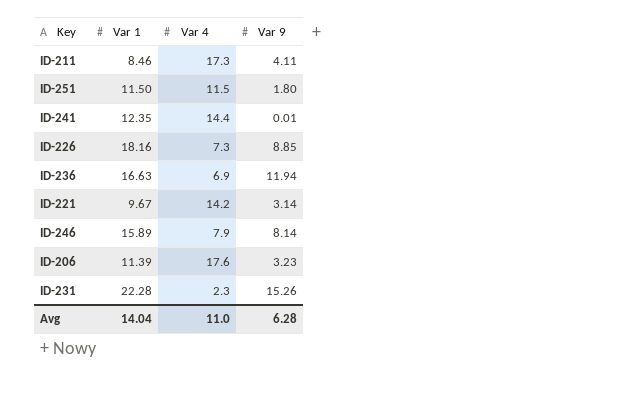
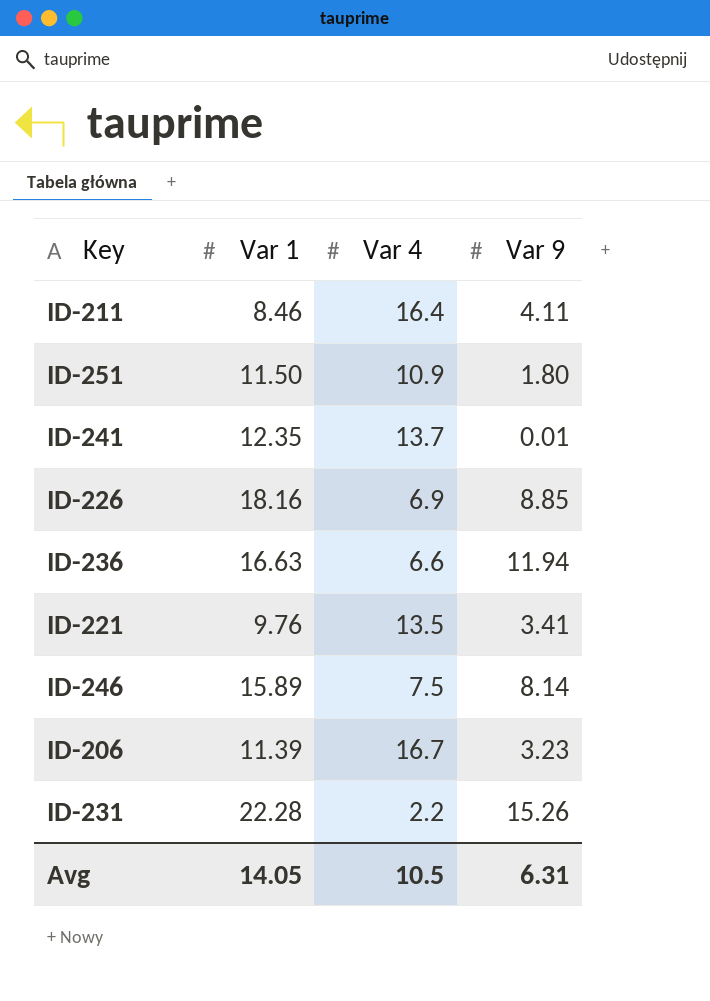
ID-211 | Var 4: 17.3 -> 16.4
ID-251 | Var 4: 11.5 -> 10.9
ID-241 | Var 4: 14.4 -> 13.7
ID-226 | Var 4: 7.3 -> 6.9
ID-236 | Var 4: 6.9 -> 6.6
ID-221 | Var 1: 9.67 -> 9.76
ID-221 | Var 4: 14.2 -> 13.5
ID-221 | Var 9: 3.14 -> 3.41
ID-246 | Var 4: 7.9 -> 7.5
ID-206 | Var 4: 17.6 -> 16.7
ID-231 | Var 4: 2.3 -> 2.2
Avg | Var 1: 14.04 -> 14.05
Avg | Var 4: 11.0 -> 10.5
Avg | Var 9: 6.28 -> 6.31

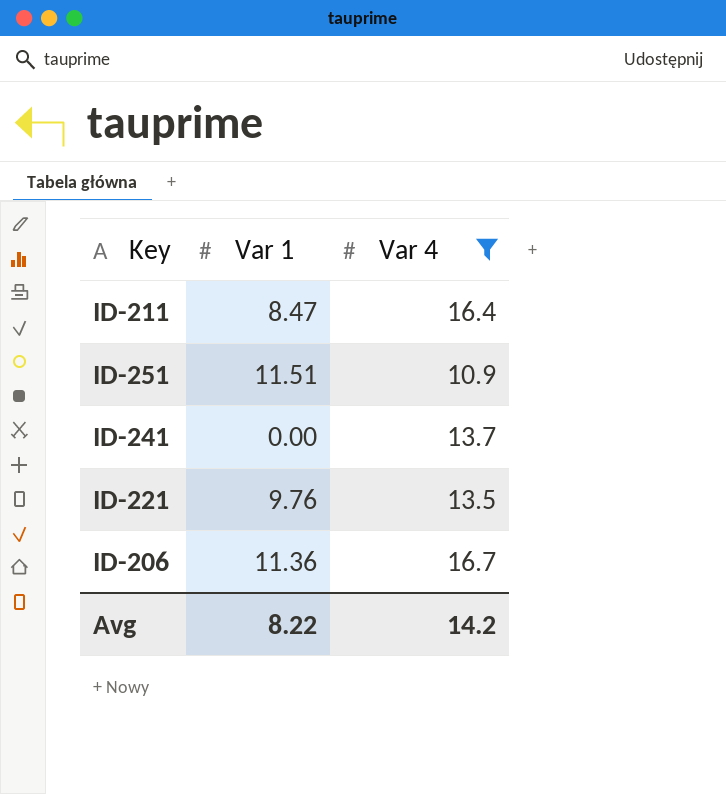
filter: none -> Var 4 >= 10.9
column Var 9 | position: 4 -> none
ID-211 | Var 1: 8.46 -> 8.47
ID-251 | Var 1: 11.50 -> 11.51
ID-241 | Var 1: 12.35 -> 0.00
ID-206 | Var 1: 11.39 -> 11.36
Avg | Var 1: 14.05 -> 8.22
Avg | Var 4: 10.5 -> 14.2

